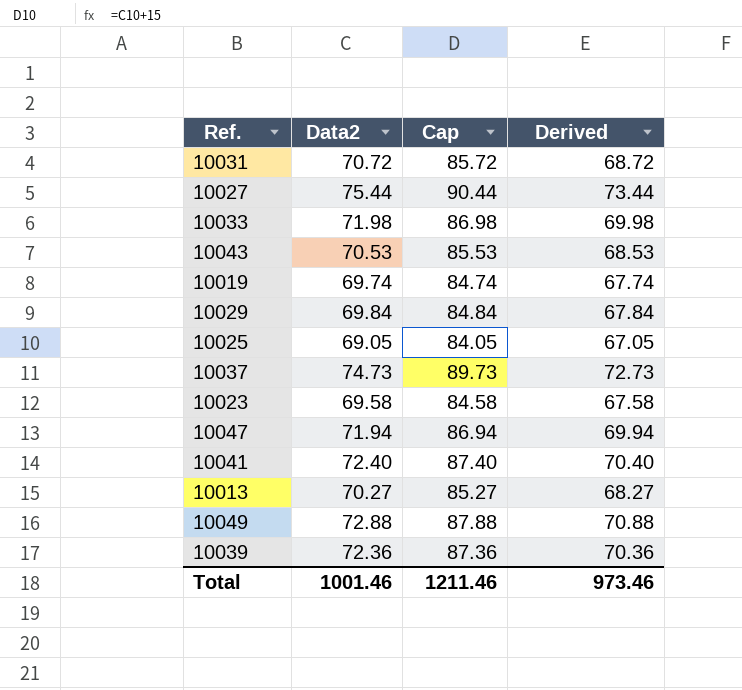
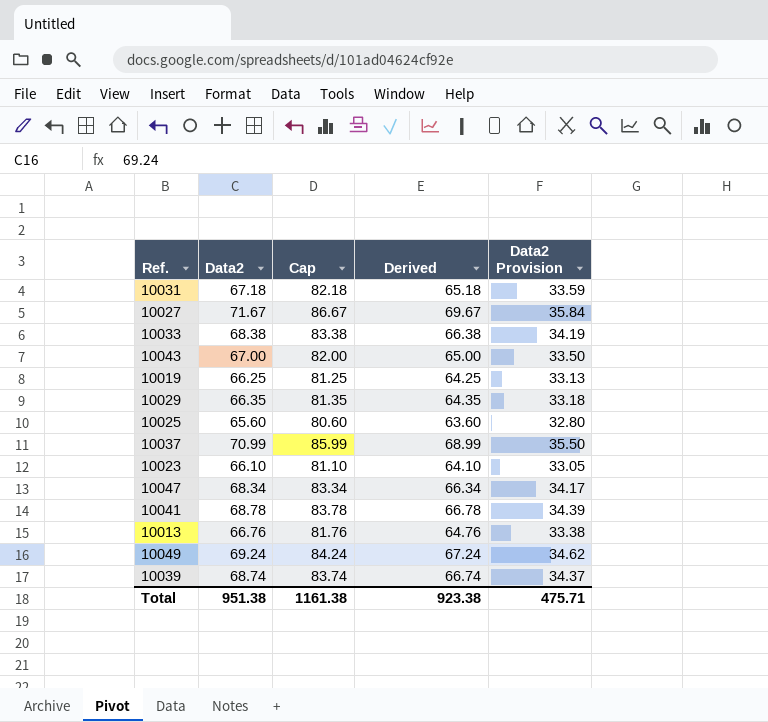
column Data2 Provision | formula: none -> [Data2] * 0.5
10031 | Data2: 70.72 -> 67.18
10031 | Cap: 85.72 -> 82.18
10031 | Derived: 68.72 -> 65.18
10027 | Data2: 75.44 -> 71.67
10027 | Cap: 90.44 -> 86.67
10027 | Derived: 73.44 -> 69.67
10033 | Data2: 71.98 -> 68.38
10033 | Cap: 86.98 -> 83.38
10033 | Derived: 69.98 -> 66.38
10043 | Data2: 70.53 -> 67.00
10043 | Cap: 85.53 -> 82.00
10043 | Derived: 68.53 -> 65.00
10019 | Data2: 69.74 -> 66.25
10019 | Cap: 84.74 -> 81.25
10019 | Derived: 67.74 -> 64.25
10029 | Data2: 69.84 -> 66.35
10029 | Cap: 84.84 -> 81.35
10029 | Derived: 67.84 -> 64.35
10025 | Data2: 69.05 -> 65.60
10025 | Cap: 84.05 -> 80.60
10025 | Derived: 67.05 -> 63.60
10037 | Data2: 74.73 -> 70.99
10037 | Cap: 89.73 -> 85.99
10037 | Derived: 72.73 -> 68.99
10023 | Data2: 69.58 -> 66.10
10023 | Cap: 84.58 -> 81.10
10023 | Derived: 67.58 -> 64.10
10047 | Data2: 71.94 -> 68.34
10047 | Cap: 86.94 -> 83.34
10047 | Derived: 69.94 -> 66.34
10041 | Data2: 72.40 -> 68.78
10041 | Cap: 87.40 -> 83.78
10041 | Derived: 70.40 -> 66.78
10013 | Data2: 70.27 -> 66.76
10013 | Cap: 85.27 -> 81.76
10013 | Derived: 68.27 -> 64.76
10049 | Data2: 72.88 -> 69.24
10049 | Cap: 87.88 -> 84.24
10049 | Derived: 70.88 -> 67.24
10039 | Data2: 72.36 -> 68.74
10039 | Cap: 87.36 -> 83.74
10039 | Derived: 70.36 -> 66.74
Total | Data2: 1001.46 -> 951.38
Total | Cap: 1211.46 -> 1161.38
Total | Derived: 973.46 -> 923.38

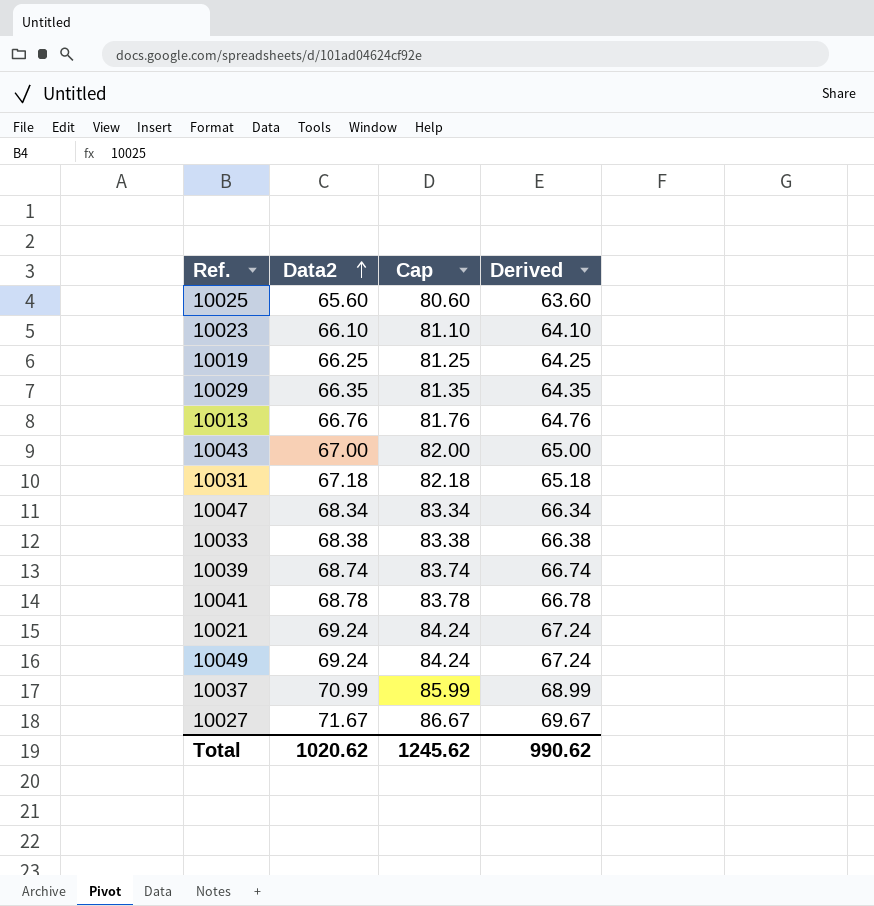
row order: none -> Data2 ascending
column Data2 Provision | formula: [Data2] * 0.5 -> none
row 10021: none -> 69.24 | 84.24 | 67.24
Total | Data2: 951.38 -> 1020.62
Total | Cap: 1161.38 -> 1245.62
Total | Derived: 923.38 -> 990.62

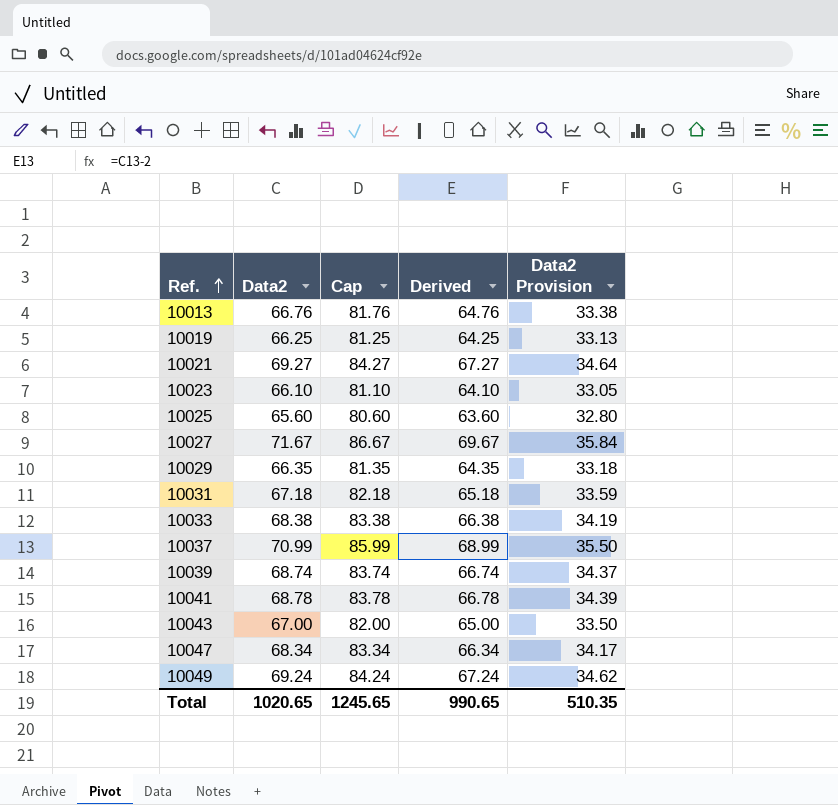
row order: Data2 ascending -> Ref. ascending
column Data2 Provision | formula: none -> [Data2] * 0.5
10021 | Data2: 69.24 -> 69.27
10021 | Cap: 84.24 -> 84.27
10021 | Derived: 67.24 -> 67.27
Total | Data2: 1020.62 -> 1020.65
Total | Cap: 1245.62 -> 1245.65
Total | Derived: 990.62 -> 990.65

